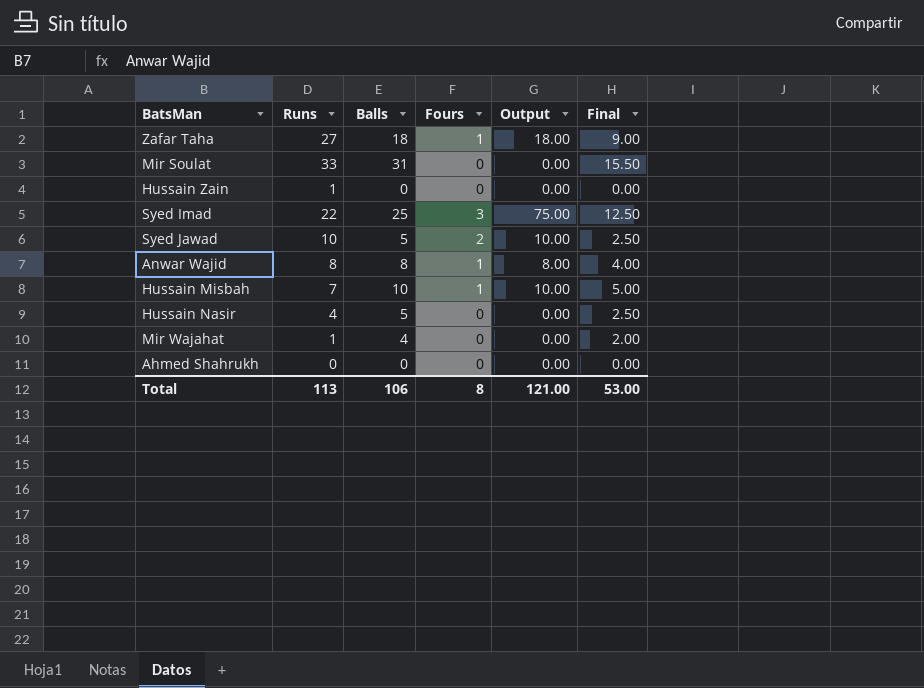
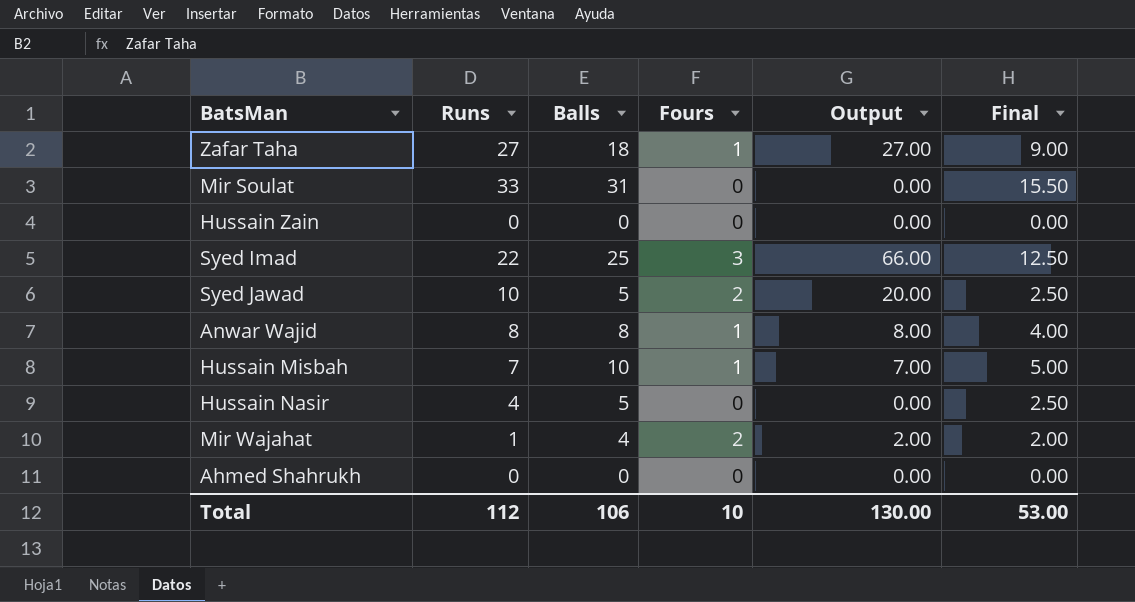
column Output | formula: [Balls] * [Fours] -> [Runs] * [Fours]
Hussain Zain | Runs: 1 -> 0
Mir Wajahat | Fours: 0 -> 2
Total | Runs: 113 -> 112
Total | Fours: 8 -> 10
Total | Output: 121.00 -> 130.00

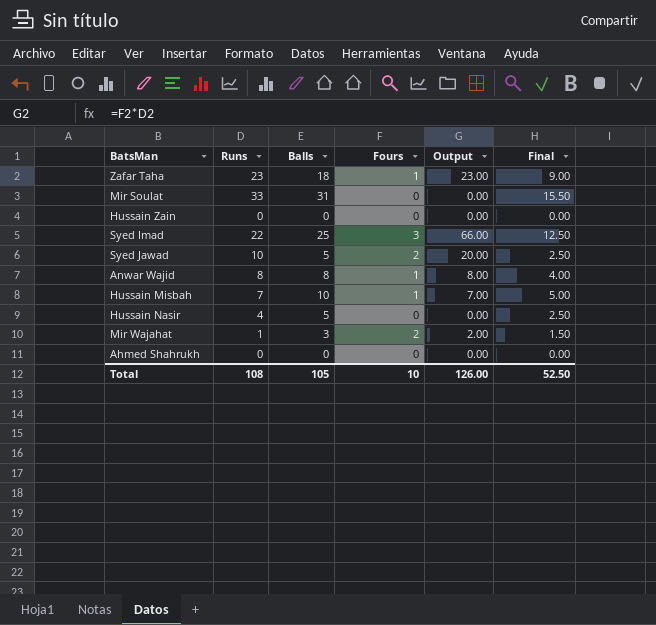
Zafar Taha | Runs: 27 -> 23
Zafar Taha | Output: 27.00 -> 23.00
Mir Wajahat | Balls: 4 -> 3
Mir Wajahat | Final: 2.00 -> 1.50
Total | Runs: 112 -> 108
Total | Balls: 106 -> 105
Total | Output: 130.00 -> 126.00
Total | Final: 53.00 -> 52.50

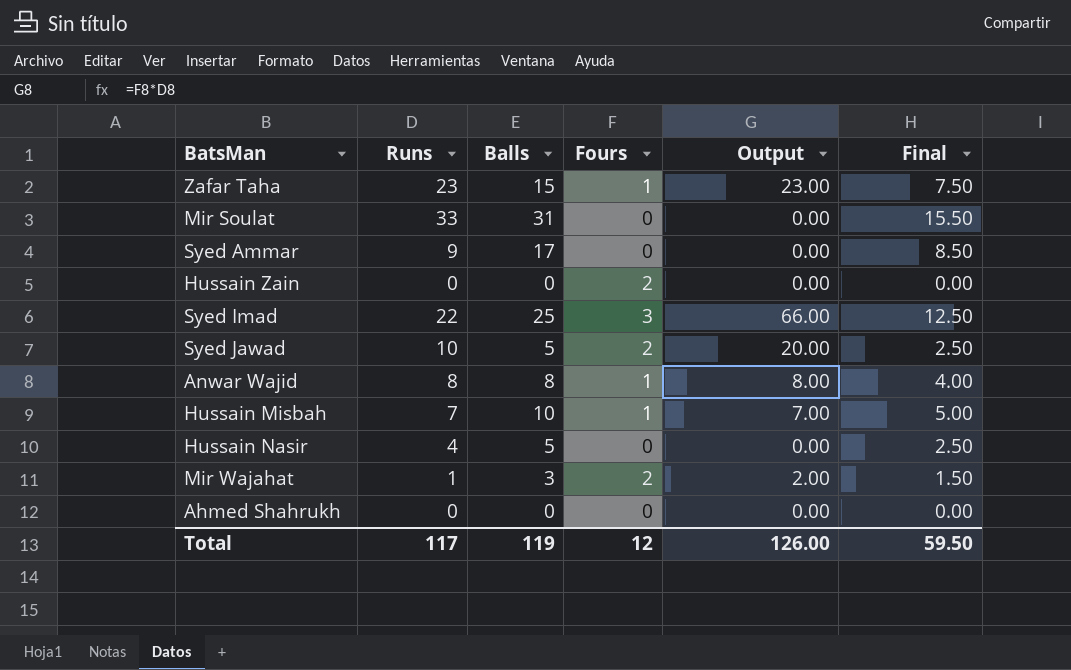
Zafar Taha | Balls: 18 -> 15
Zafar Taha | Final: 9.00 -> 7.50
row Syed Ammar: none -> 9 | 17 | 0 | 0.00 | 8.50
Hussain Zain | Fours: 0 -> 2
Total | Runs: 108 -> 117
Total | Balls: 105 -> 119
Total | Fours: 10 -> 12
Total | Final: 52.50 -> 59.50

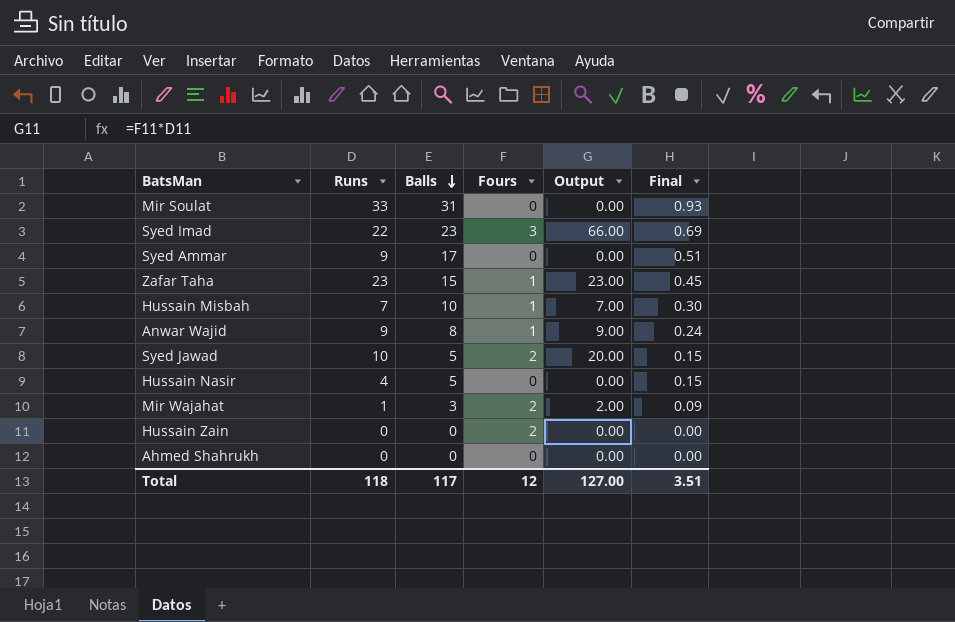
row order: none -> Balls descending
column Final | formula: [Balls] * 0.5 -> [Balls] * 0.03
Syed Imad | Balls: 25 -> 23
Anwar Wajid | Runs: 8 -> 9
Anwar Wajid | Output: 8.00 -> 9.00
Total | Runs: 117 -> 118
Total | Balls: 119 -> 117
Total | Output: 126.00 -> 127.00
Total | Final: 59.50 -> 3.51

